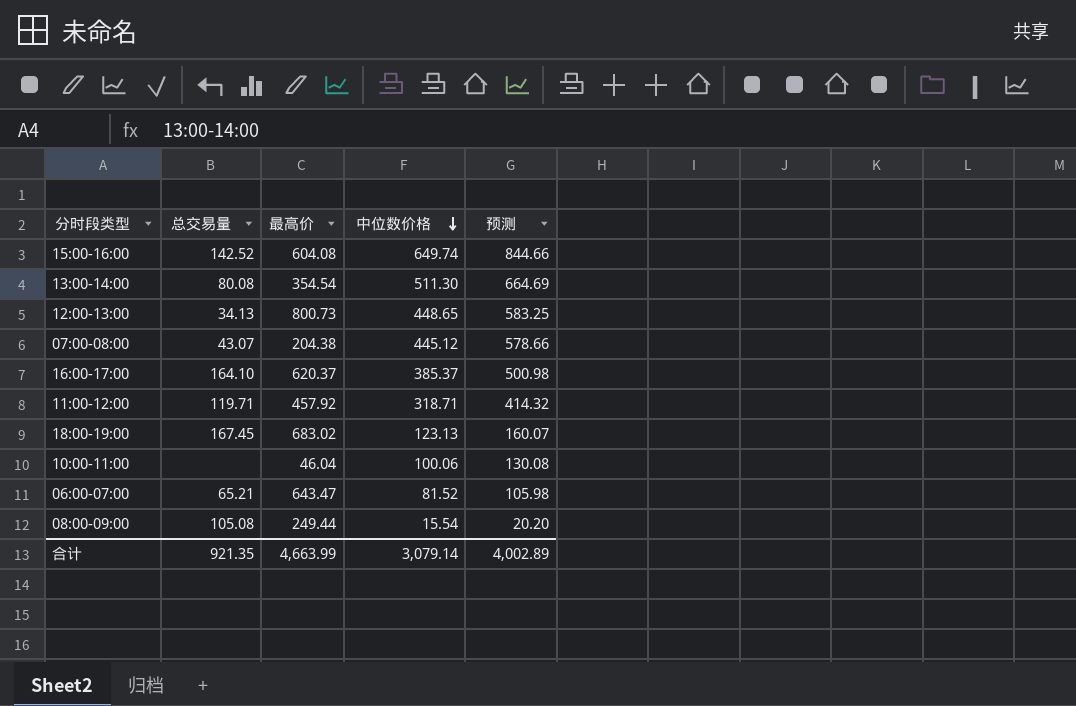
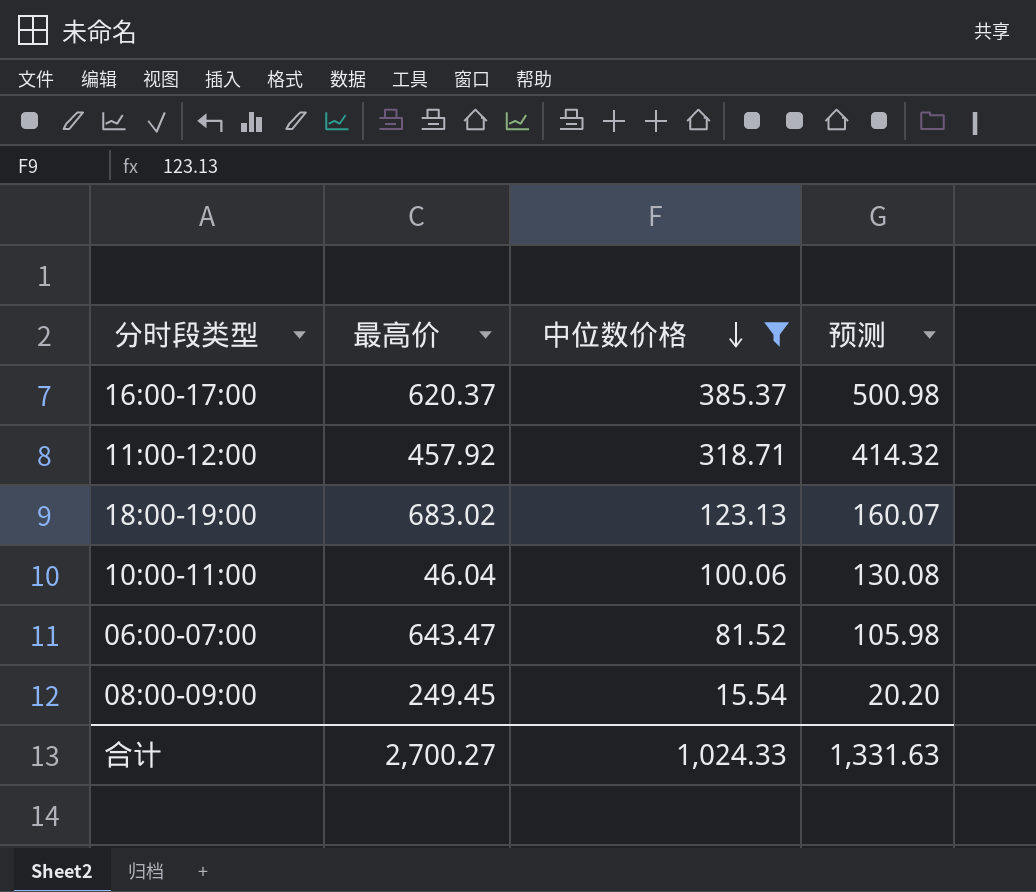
filter: none -> 中位数价格 <= 385.37
column 总交易量 | position: 2 -> none
08:00-09:00 | 最高价: 249.44 -> 249.45
合计 | 最高价: 4,663.99 -> 2,700.27
合计 | 中位数价格: 3,079.14 -> 1,024.33
合计 | 预测: 4,002.89 -> 1,331.63

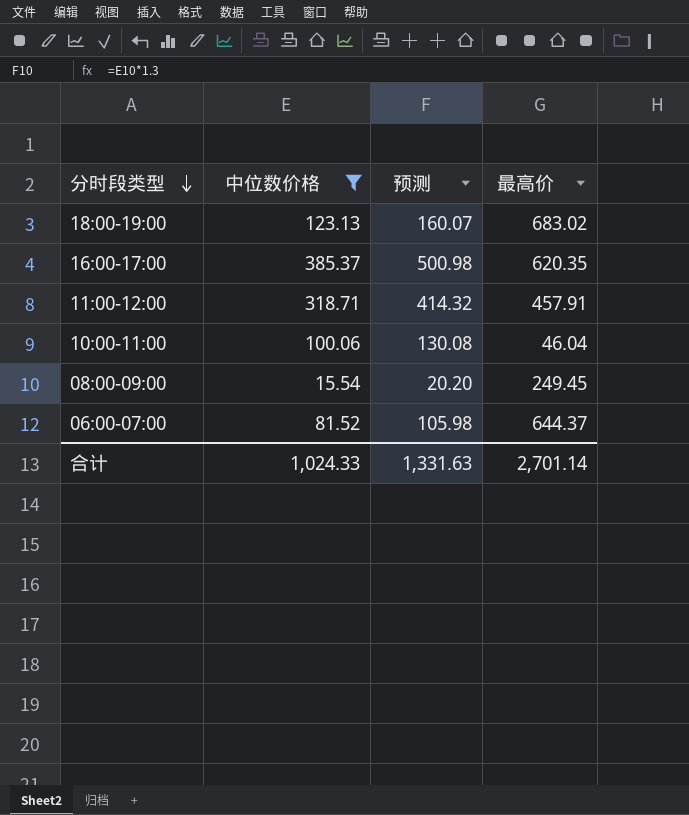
row order: 中位数价格 descending -> 分时段类型 descending
column 最高价 | position: 2 -> 4
16:00-17:00 | 最高价: 620.37 -> 620.35
11:00-12:00 | 最高价: 457.92 -> 457.91
06:00-07:00 | 最高价: 643.47 -> 644.37
合计 | 最高价: 2,700.27 -> 2,701.14

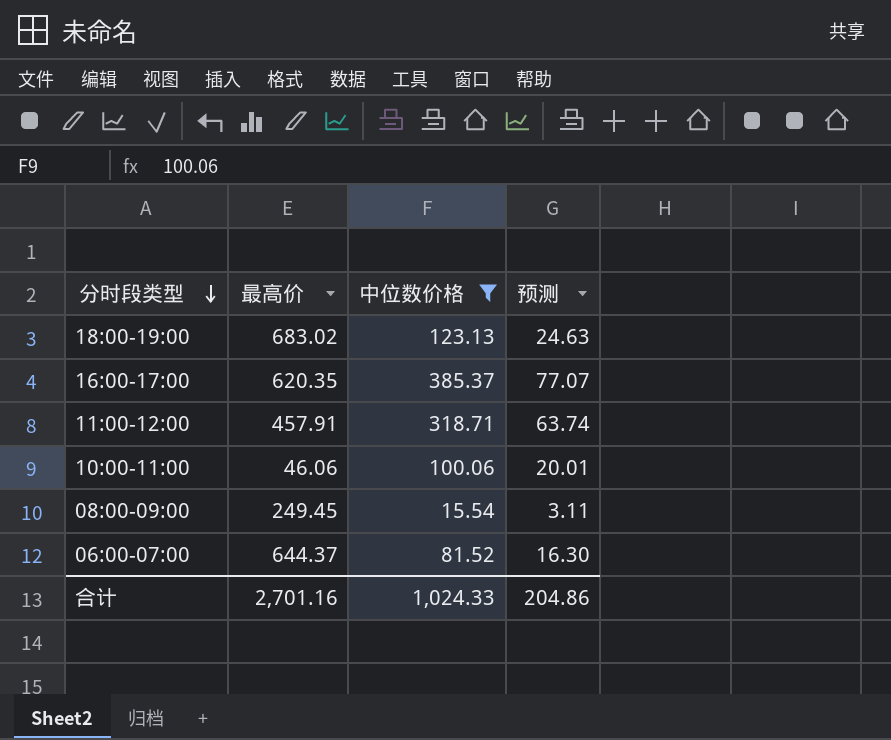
column 最高价 | position: 4 -> 2
column 预测 | formula: [中位数价格] * 1.3 -> [中位数价格] * 0.2
10:00-11:00 | 最高价: 46.04 -> 46.06
合计 | 最高价: 2,701.14 -> 2,701.16
合计 | 预测: 1,331.63 -> 204.86

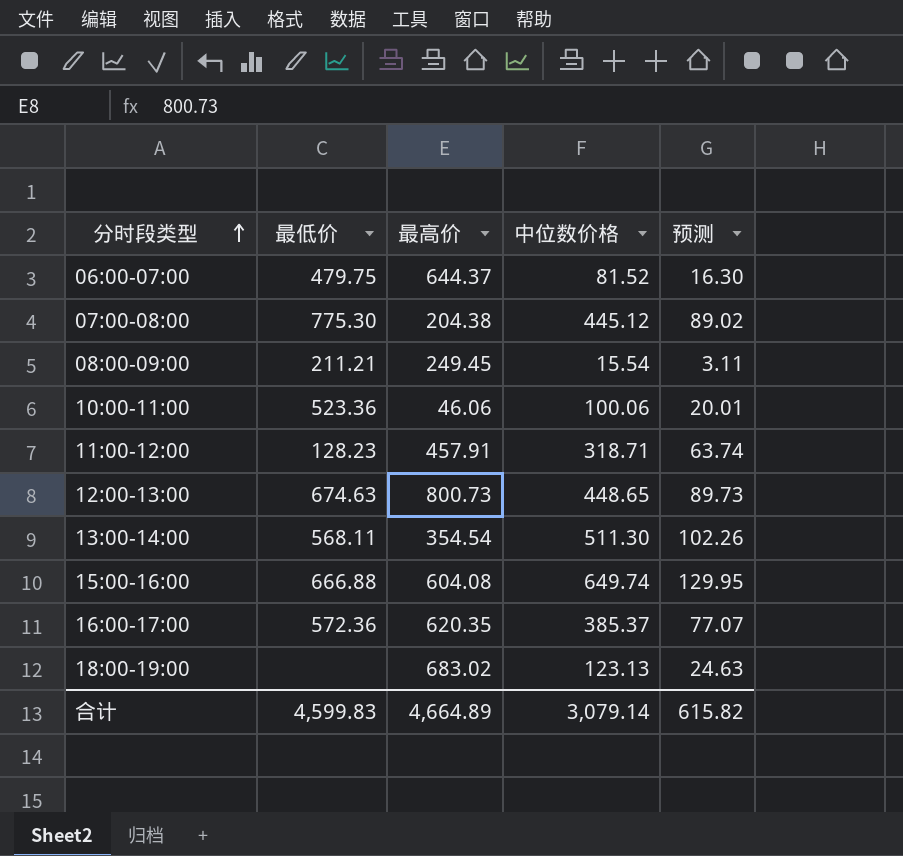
filter: 中位数价格 <= 385.37 -> none
row order: 分时段类型 descending -> 分时段类型 ascending
column 最低价 | position: none -> 2
合计 | 最高价: 2,701.16 -> 4,664.89
合计 | 中位数价格: 1,024.33 -> 3,079.14
合计 | 预测: 204.86 -> 615.82

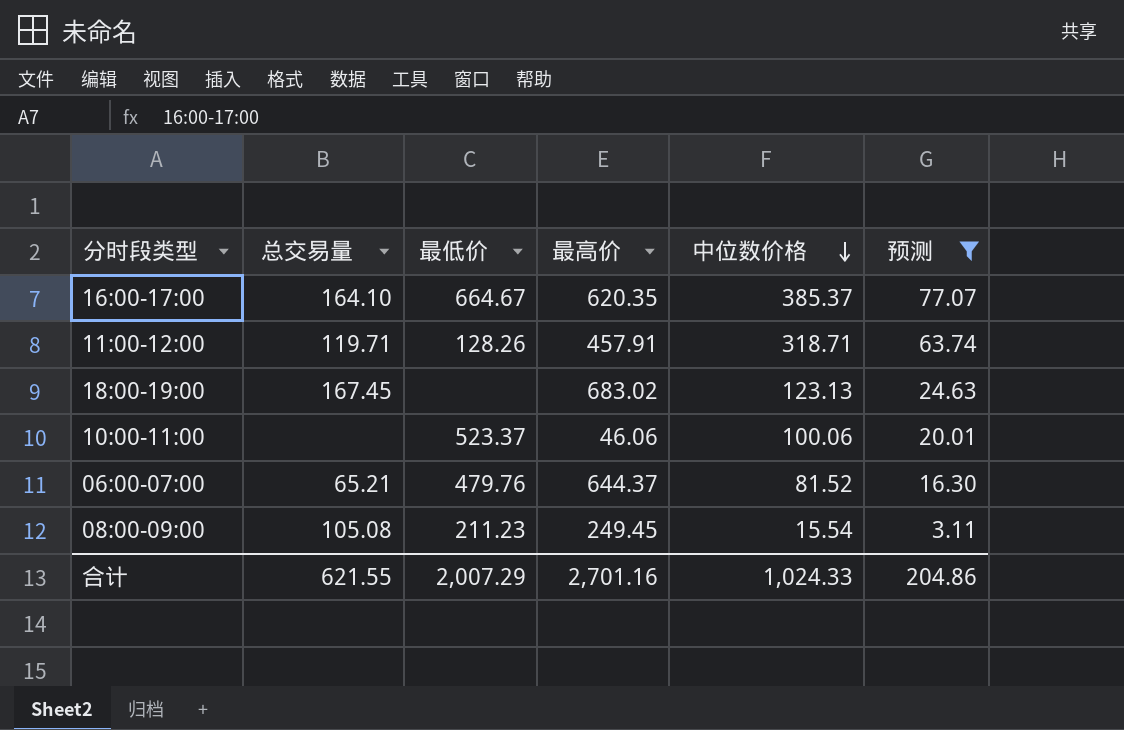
filter: none -> 预测 <= 77.07
row order: 分时段类型 ascending -> 中位数价格 descending
column 总交易量 | position: none -> 2
16:00-17:00 | 最低价: 572.36 -> 664.67
11:00-12:00 | 最低价: 128.23 -> 128.26
10:00-11:00 | 最低价: 523.36 -> 523.37
06:00-07:00 | 最低价: 479.75 -> 479.76
08:00-09:00 | 最低价: 211.21 -> 211.23
合计 | 最低价: 4,599.83 -> 2,007.29
合计 | 最高价: 4,664.89 -> 2,701.16
合计 | 中位数价格: 3,079.14 -> 1,024.33
合计 | 预测: 615.82 -> 204.86

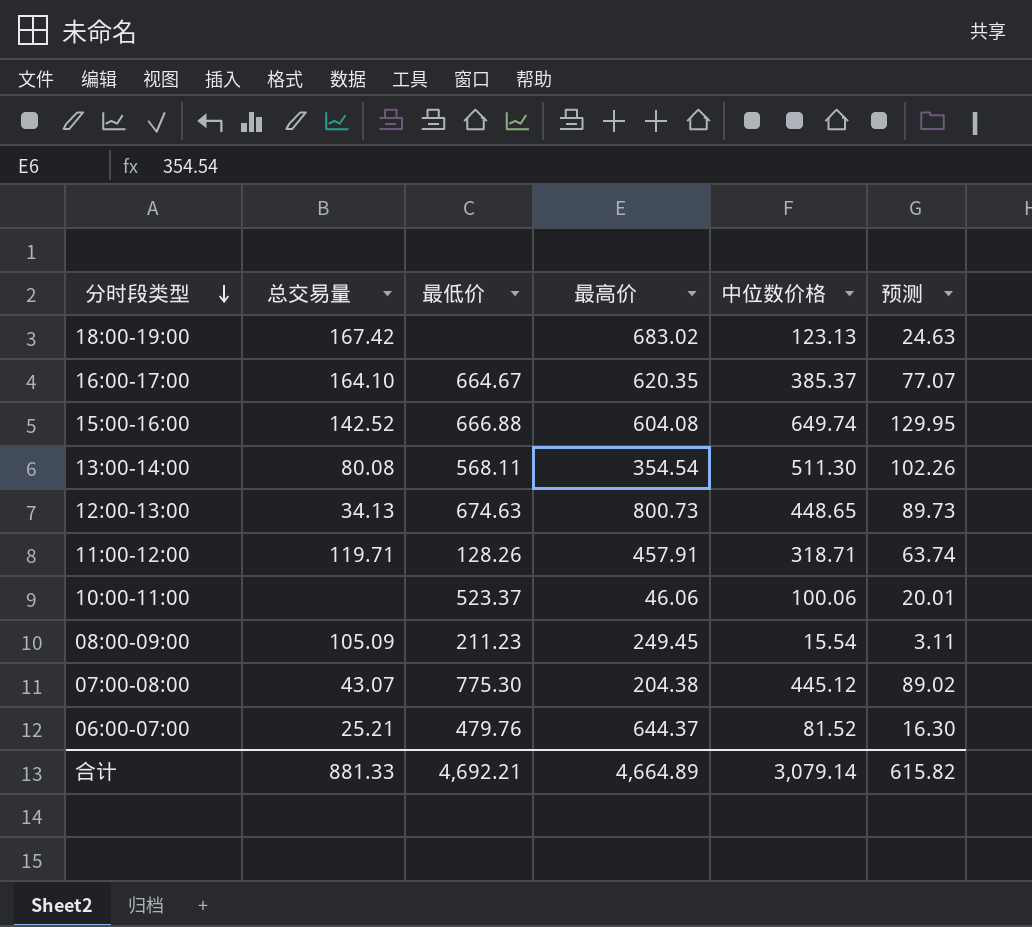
filter: 预测 <= 77.07 -> none
row order: 中位数价格 descending -> 分时段类型 descending
18:00-19:00 | 总交易量: 167.45 -> 167.42
08:00-09:00 | 总交易量: 105.08 -> 105.09
06:00-07:00 | 总交易量: 65.21 -> 25.21
合计 | 总交易量: 621.55 -> 881.33
合计 | 最低价: 2,007.29 -> 4,692.21
合计 | 最高价: 2,701.16 -> 4,664.89
合计 | 中位数价格: 1,024.33 -> 3,079.14
合计 | 预测: 204.86 -> 615.82

